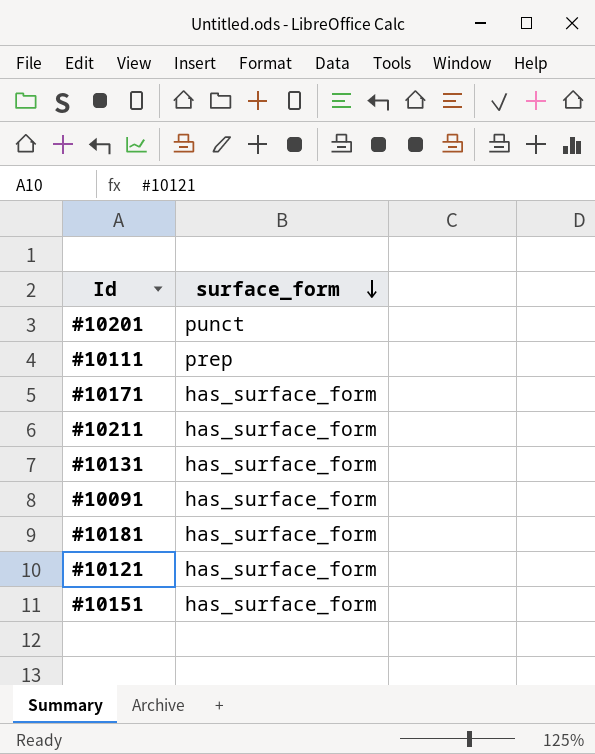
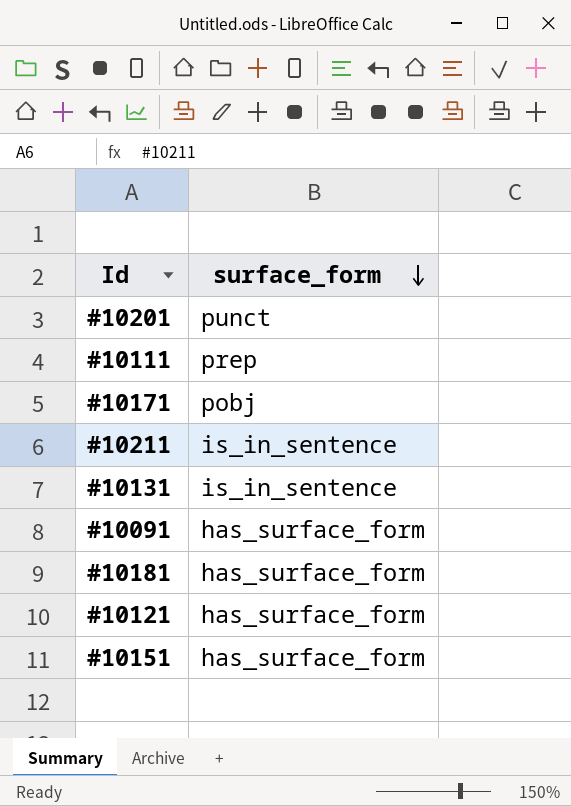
#10171 | surface_form: has_surface_form -> pobj
#10211 | surface_form: has_surface_form -> is_in_sentence
#10131 | surface_form: has_surface_form -> is_in_sentence

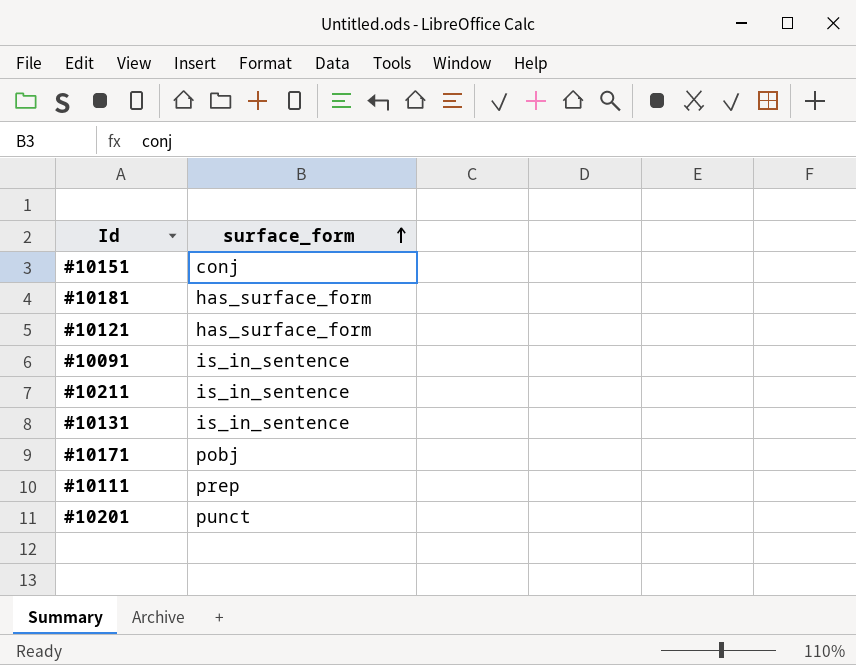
row order: surface_form descending -> surface_form ascending
#10151 | surface_form: has_surface_form -> conj
#10091 | surface_form: has_surface_form -> is_in_sentence

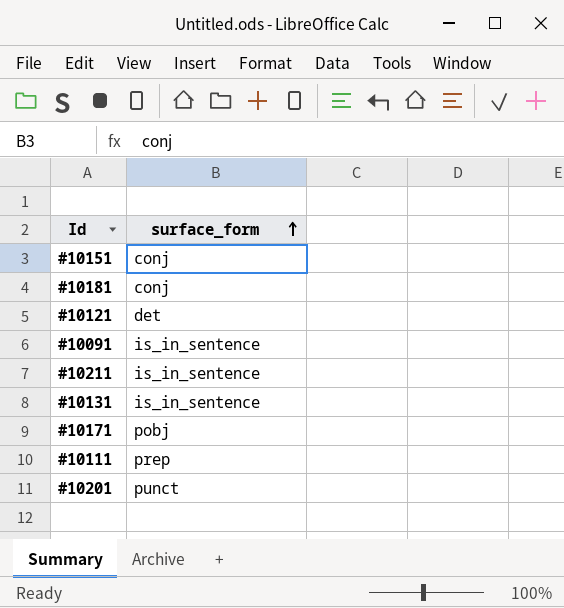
#10181 | surface_form: has_surface_form -> conj
#10121 | surface_form: has_surface_form -> det

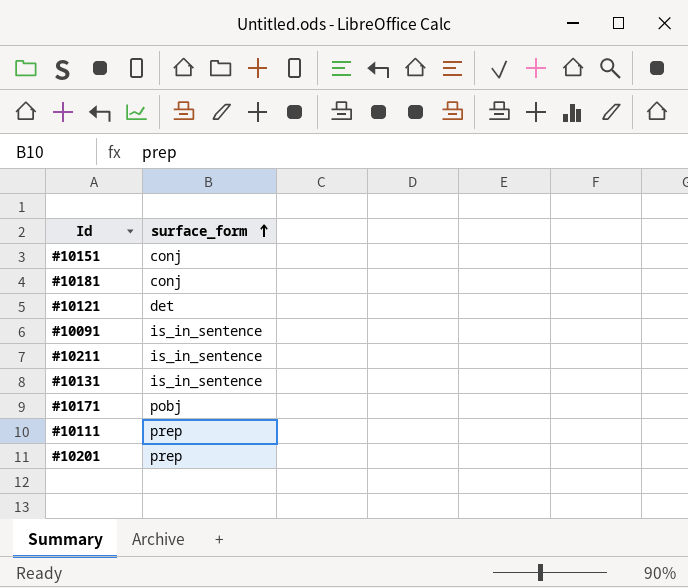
#10201 | surface_form: punct -> prep

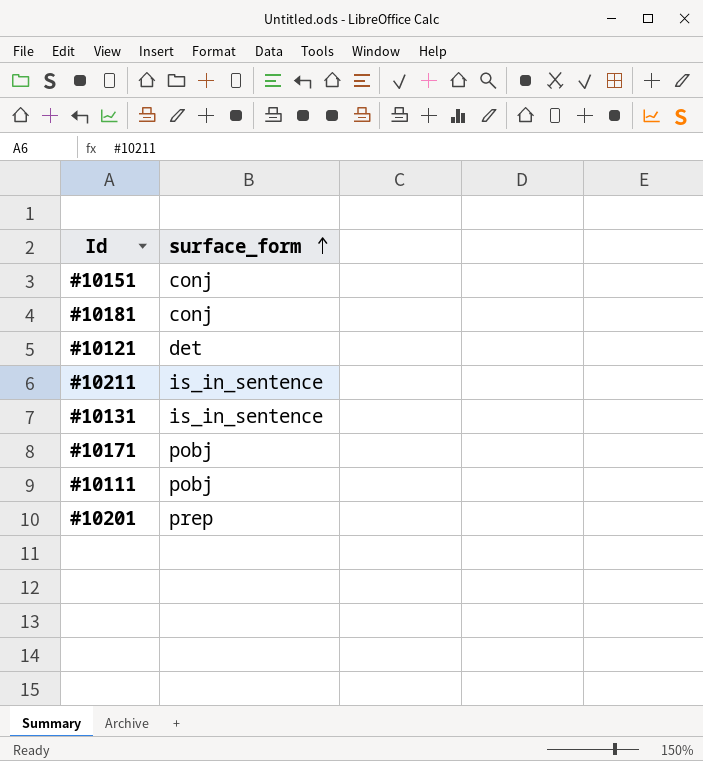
row #10091: is_in_sentence -> none
#10111 | surface_form: prep -> pobj

